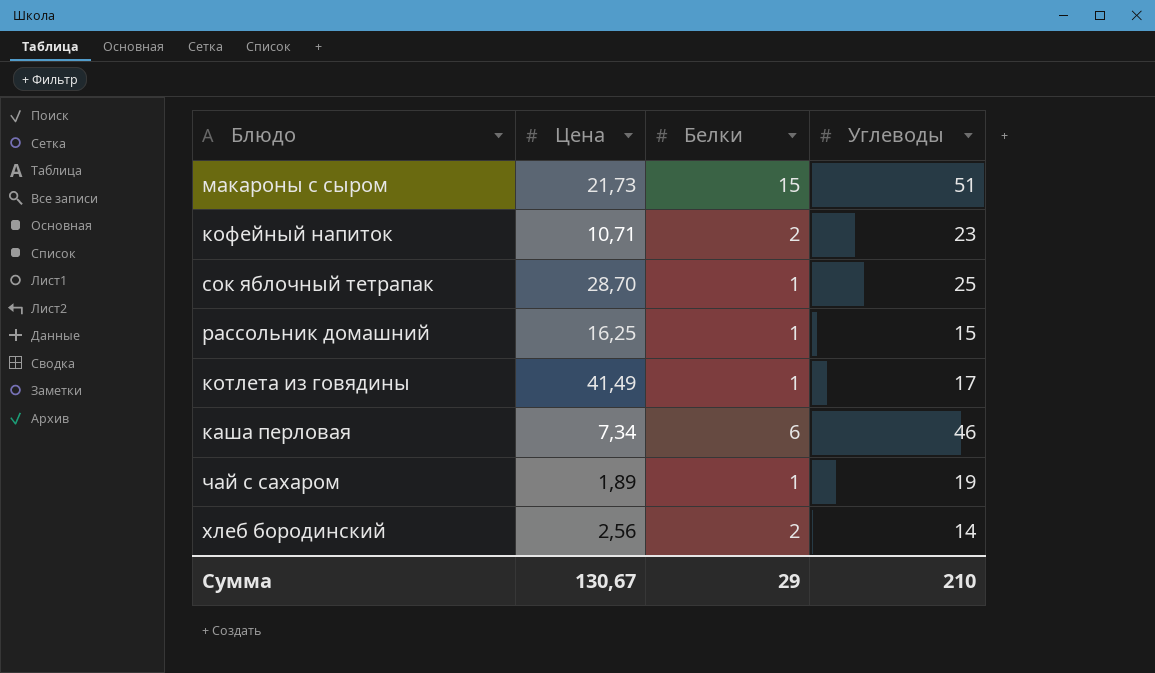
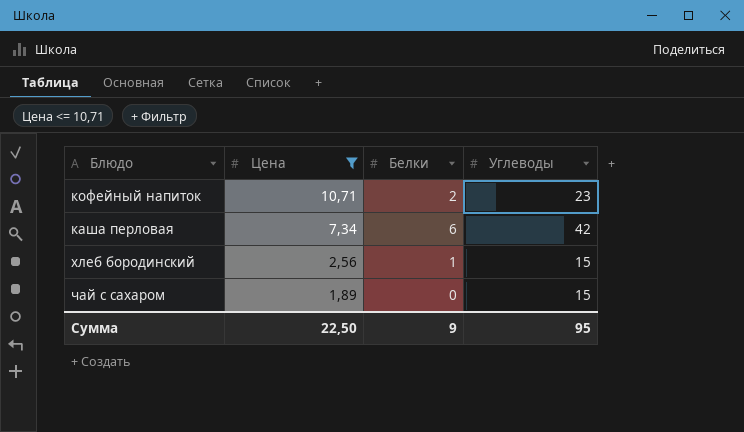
filter: none -> Цена <= 10,71
row order: none -> Цена descending
каша перловая | Углеводы: 46 -> 42
хлеб бородинский | Белки: 2 -> 1
хлеб бородинский | Углеводы: 14 -> 15
чай с сахаром | Белки: 1 -> 0
чай с сахаром | Углеводы: 19 -> 15
Сумма | Цена: 130,67 -> 22,50
Сумма | Белки: 29 -> 9
Сумма | Углеводы: 210 -> 95

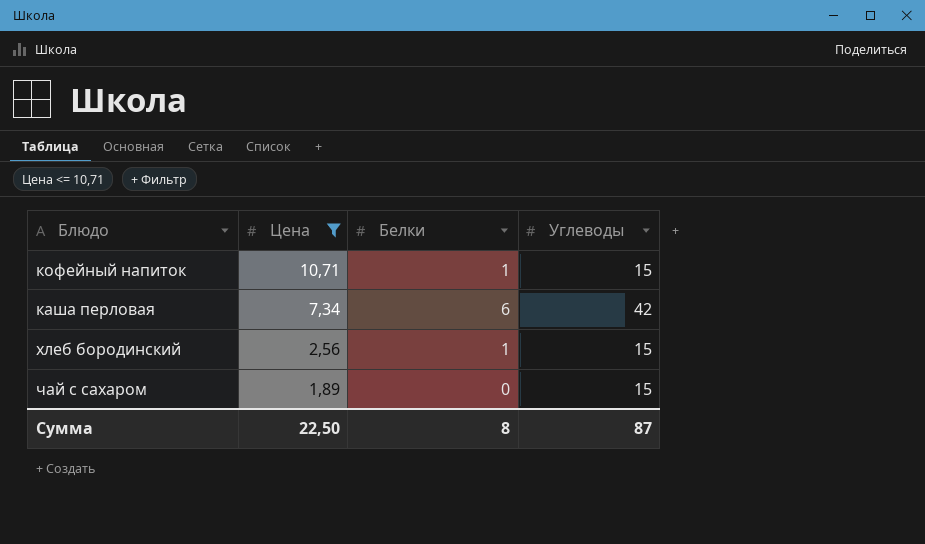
кофейный напиток | Белки: 2 -> 1
кофейный напиток | Углеводы: 23 -> 15
Сумма | Белки: 9 -> 8
Сумма | Углеводы: 95 -> 87

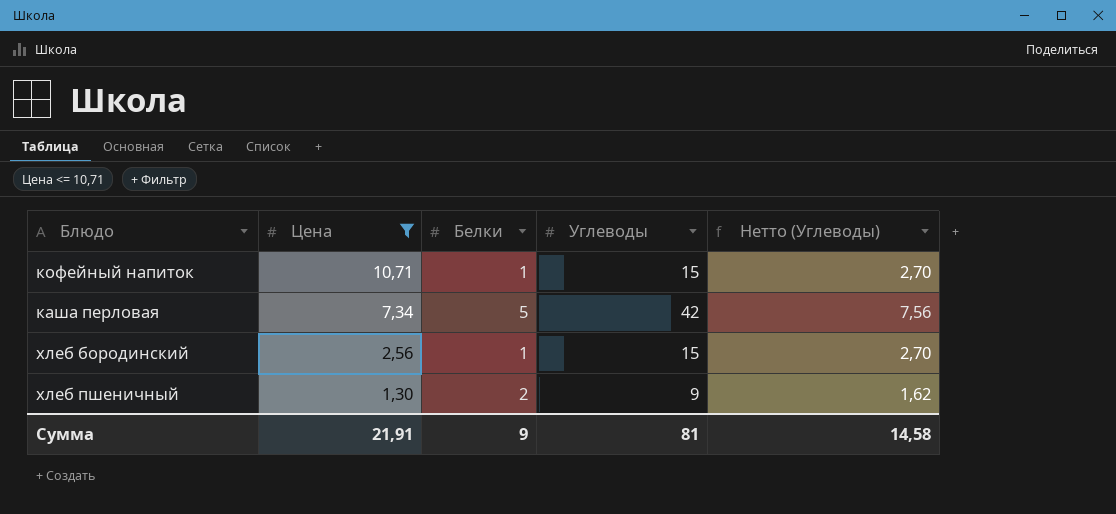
column Нетто (Углеводы) | formula: none -> [Углеводы] * 0,18
row чай с сахаром: 1,89 | 0 | 15 -> none
каша перловая | Белки: 6 -> 5
row хлеб пшеничный: none -> 1,30 | 2 | 9 | 1,62
Сумма | Цена: 22,50 -> 21,91
Сумма | Белки: 8 -> 9
Сумма | Углеводы: 87 -> 81

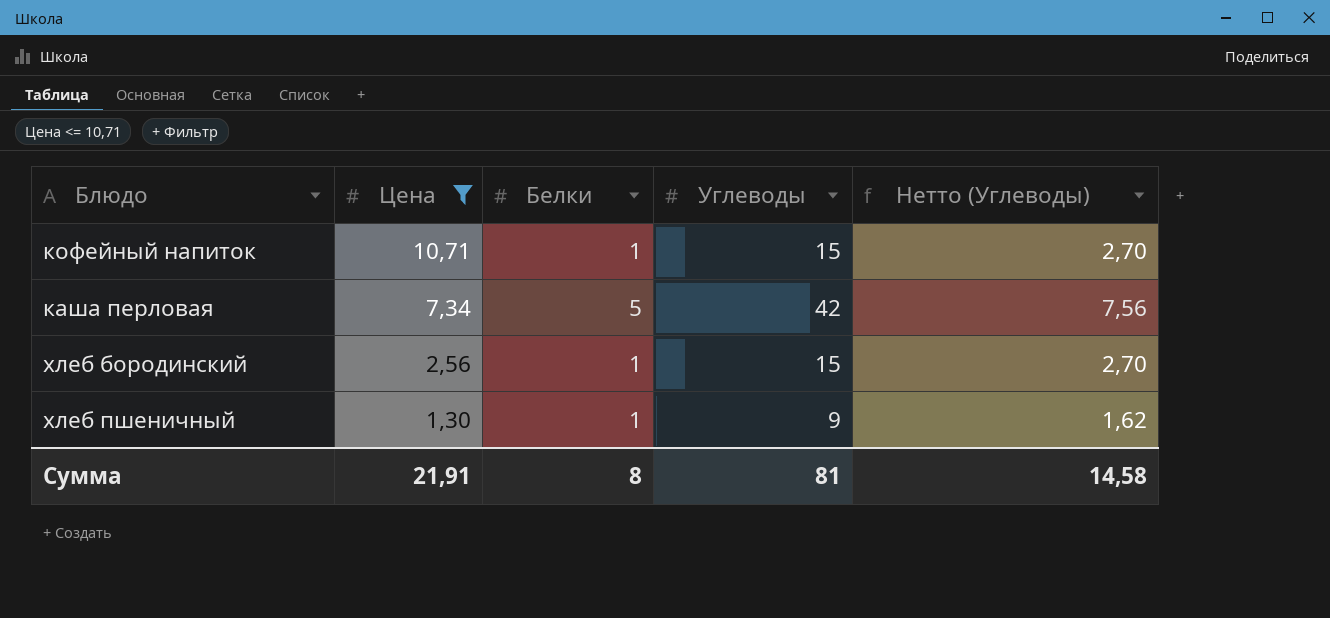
хлеб пшеничный | Белки: 2 -> 1
Сумма | Белки: 9 -> 8

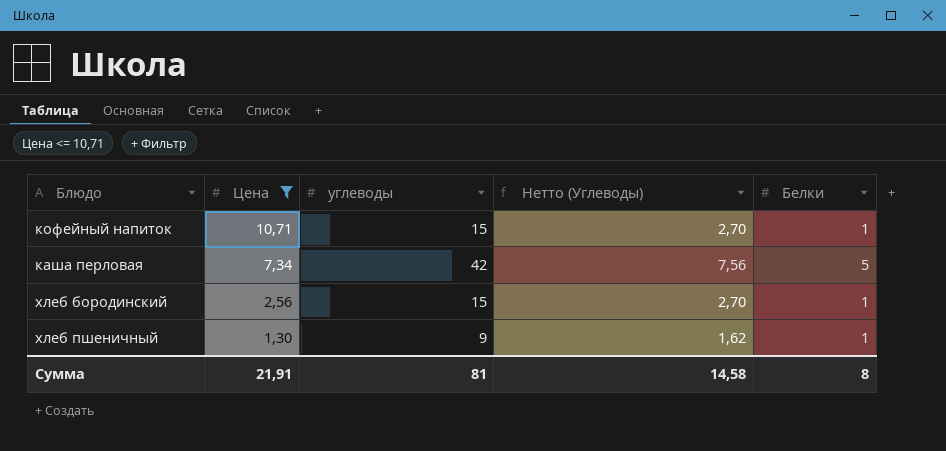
column name: Углеводы -> углеводы
column Белки | position: 3 -> 5

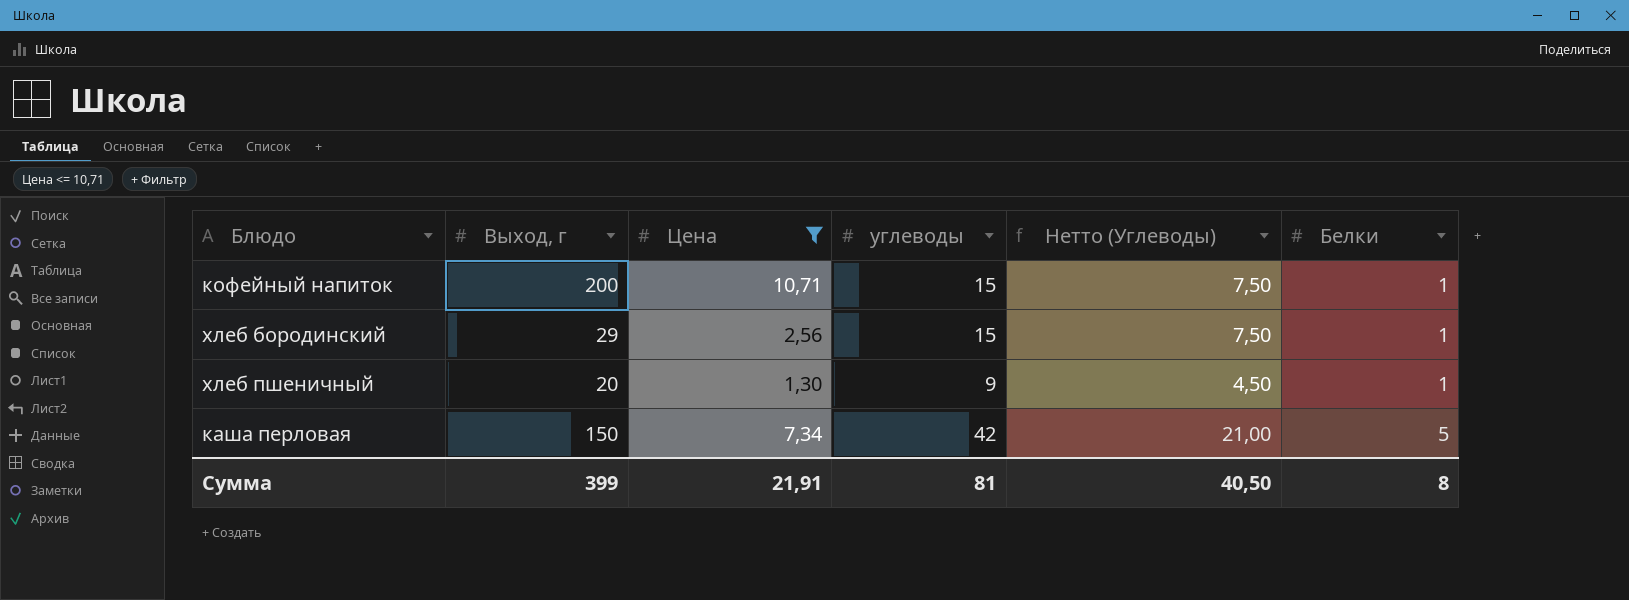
row order: Цена descending -> Белки ascending
column Выход, г | position: none -> 2
column Нетто (Углеводы) | formula: [углеводы] * 0,18 -> [углеводы] * 0,5
Сумма | Нетто (Углеводы): 14,58 -> 40,50

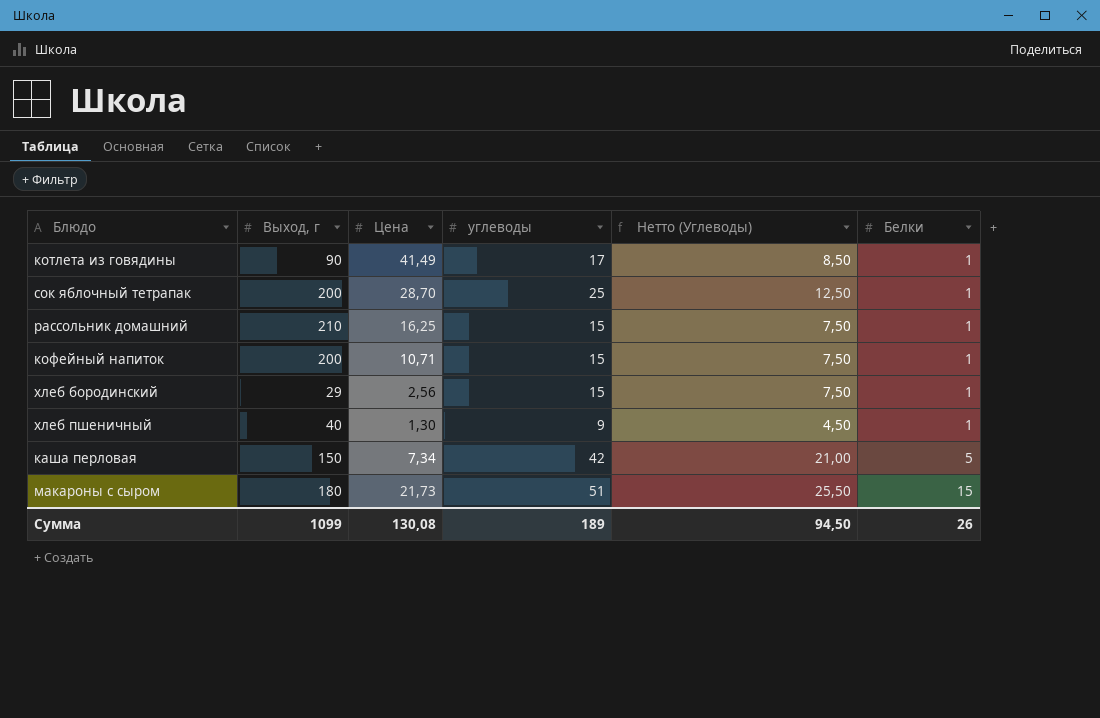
filter: Цена <= 10,71 -> none
хлеб пшеничный | Выход, г: 20 -> 40
Сумма | Выход, г: 399 -> 1099
Сумма | Цена: 21,91 -> 130,08
Сумма | углеводы: 81 -> 189
Сумма | Нетто (Углеводы): 40,50 -> 94,50
Сумма | Белки: 8 -> 26

